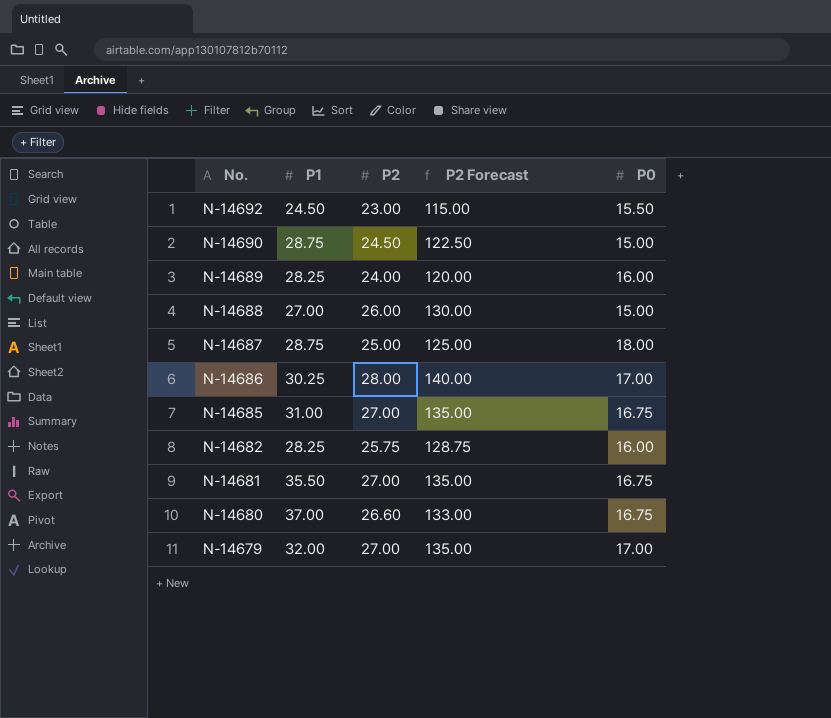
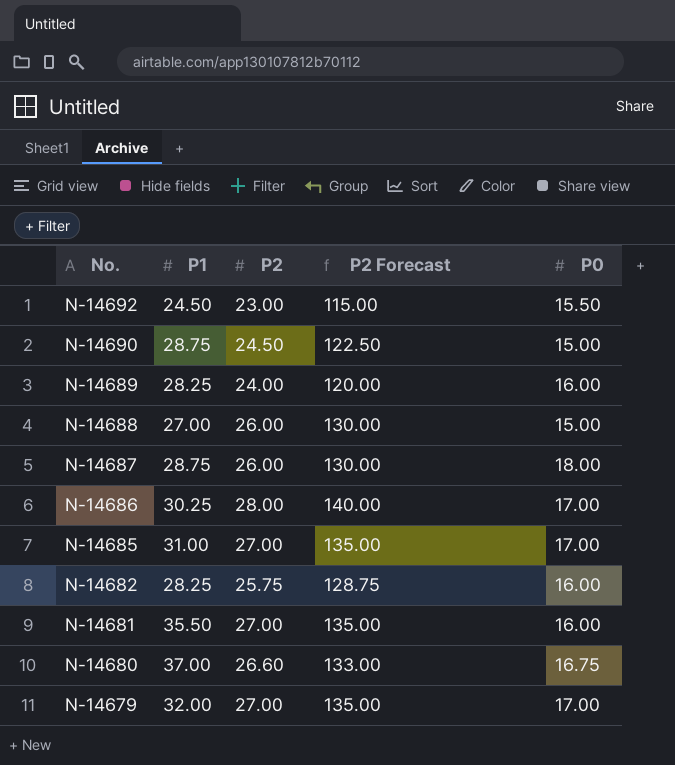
N-14687 | P2: 25.00 -> 26.00
N-14687 | P2 Forecast: 125.00 -> 130.00
N-14685 | P0: 16.75 -> 17.00
N-14681 | P0: 16.75 -> 16.00

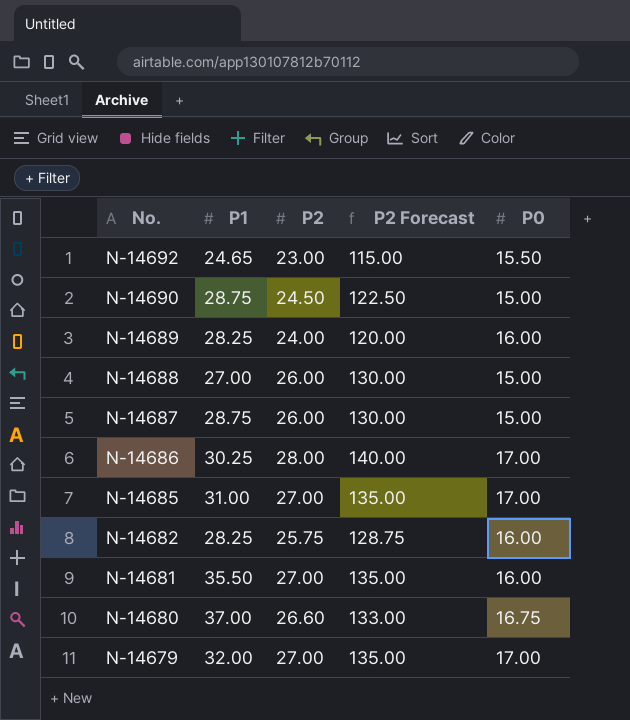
N-14692 | P1: 24.50 -> 24.65
N-14687 | P0: 18.00 -> 15.00

